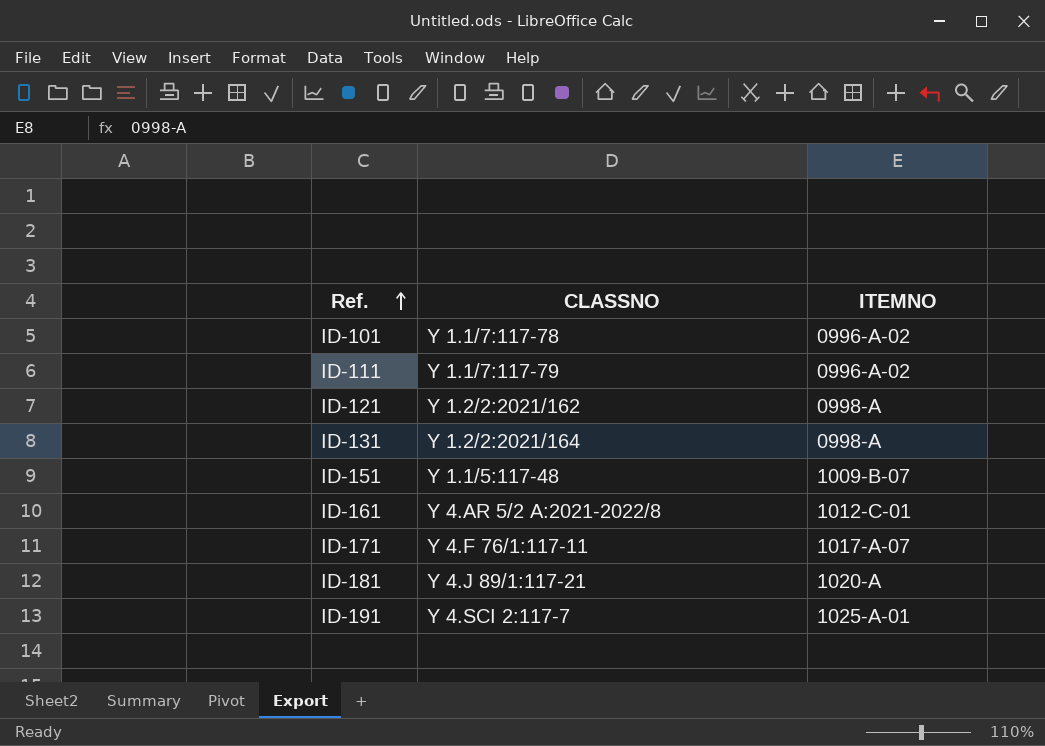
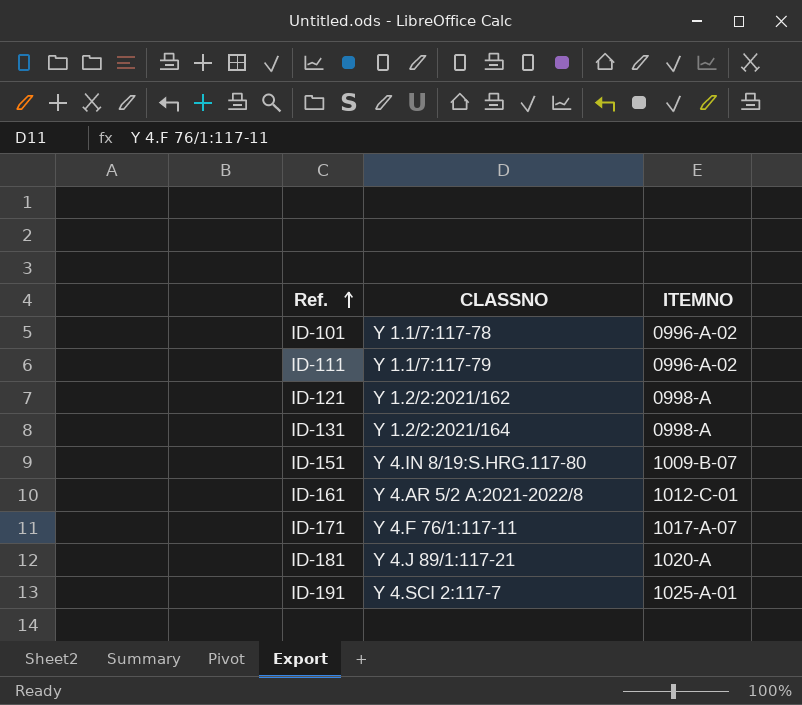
ID-151 | CLASSNO: Y 1.1/5:117-48 -> Y 4.IN 8/19:S.HRG.117-80

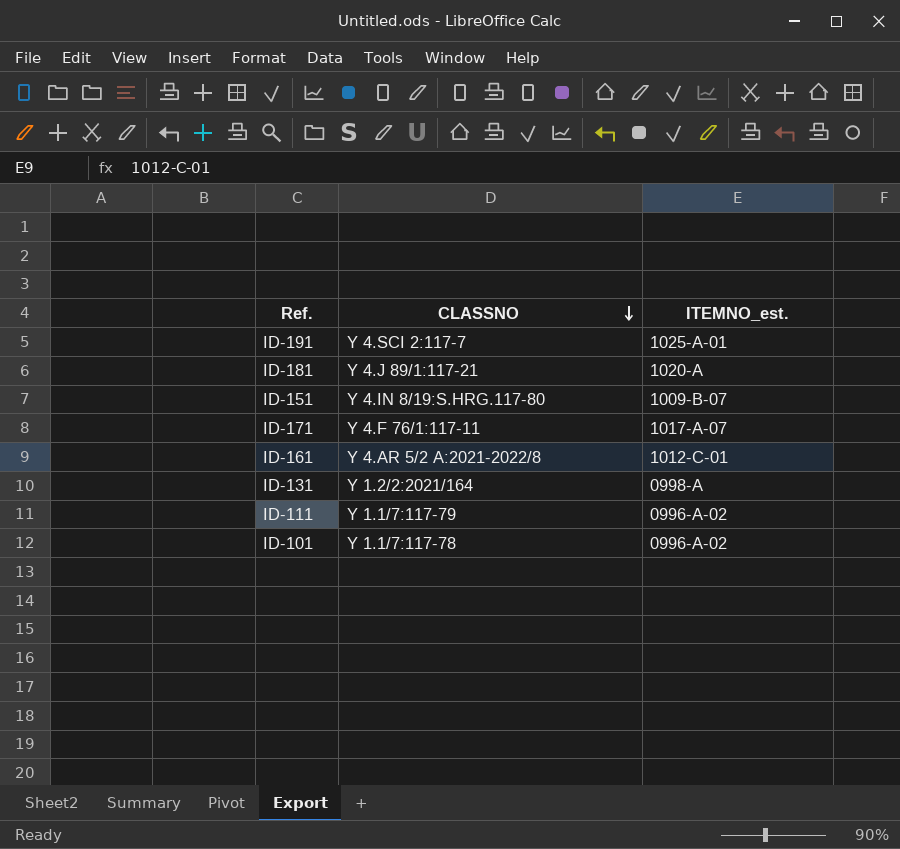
row order: Ref. ascending -> CLASSNO descending
column name: ITEMNO -> ITEMNO_est.
row ID-121: Y 1.2/2:2021/162 | 0998-A -> none

